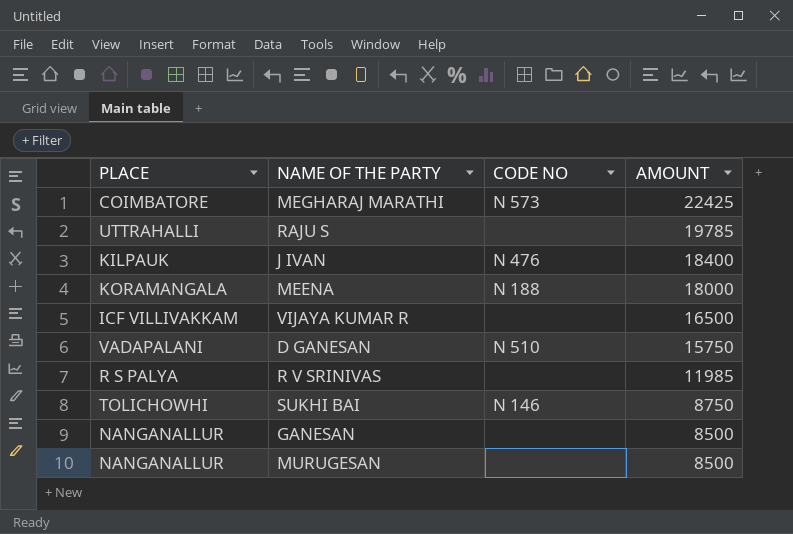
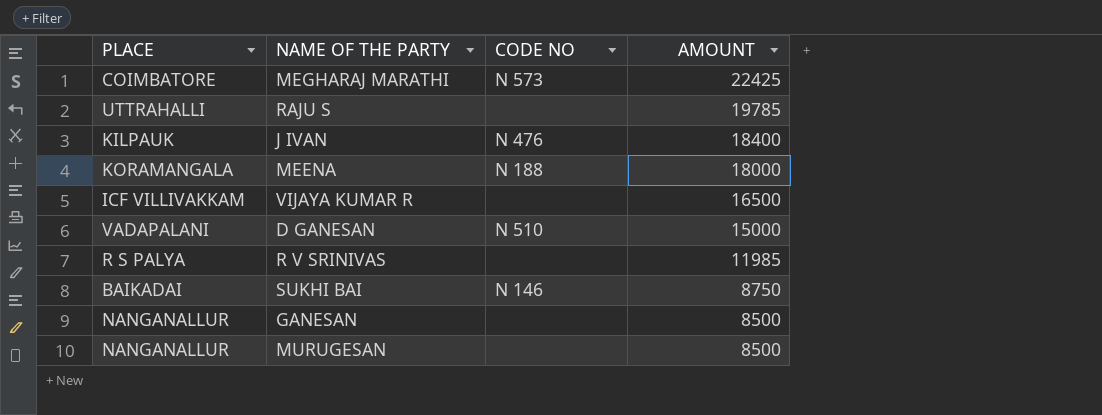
D GANESAN | AMOUNT: 15750 -> 15000
SUKHI BAI | PLACE: TOLICHOWHI -> BAIKADAI

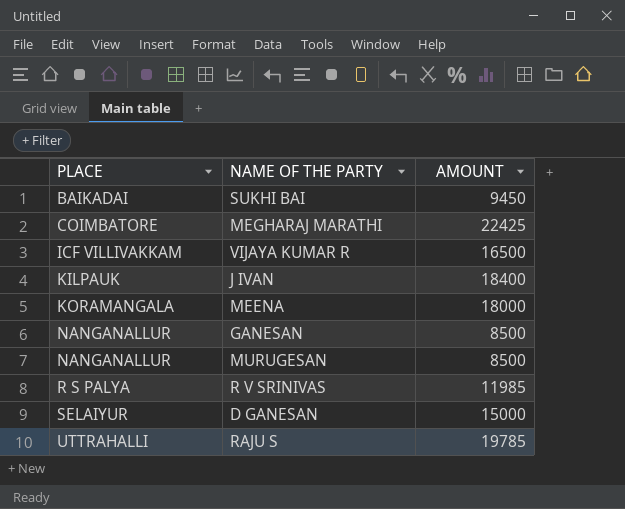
row order: AMOUNT descending -> PLACE ascending
column CODE NO | position: 3 -> none
SUKHI BAI | AMOUNT: 8750 -> 9450
D GANESAN | PLACE: VADAPALANI -> SELAIYUR

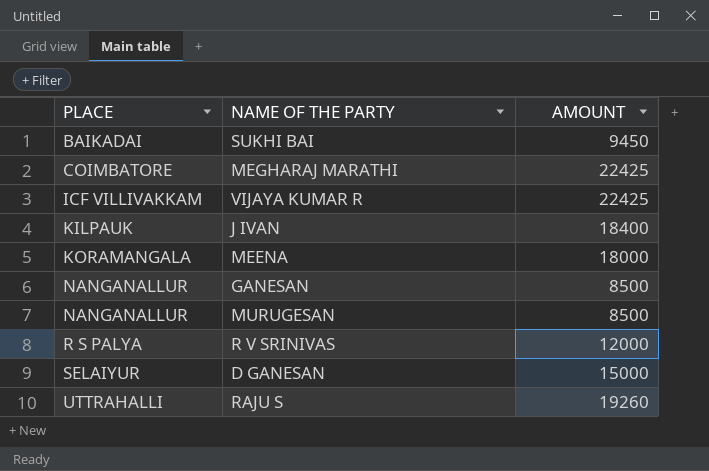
VIJAYA KUMAR R | AMOUNT: 16500 -> 22425
R V SRINIVAS | AMOUNT: 11985 -> 12000
RAJU S | AMOUNT: 19785 -> 19260

